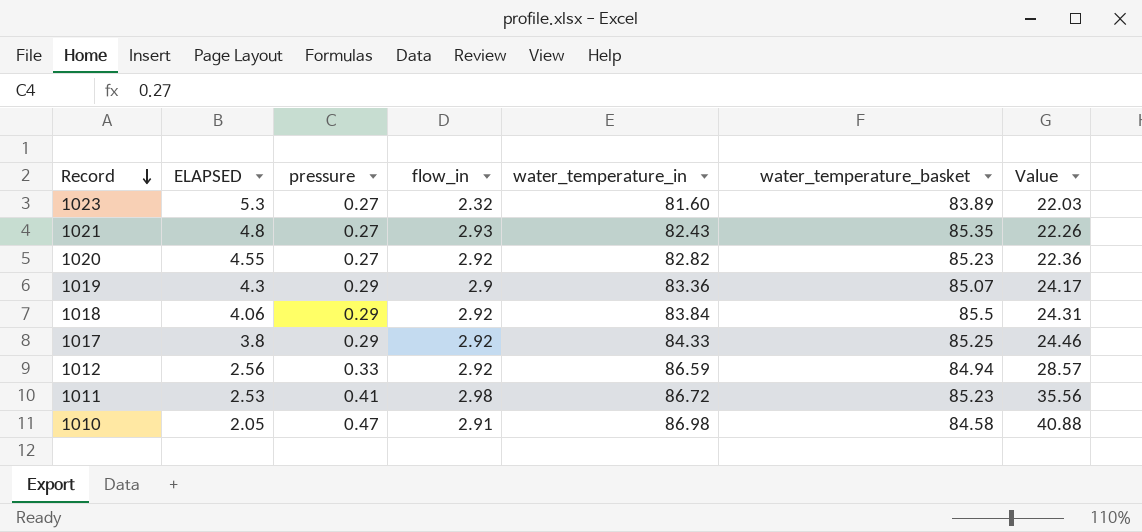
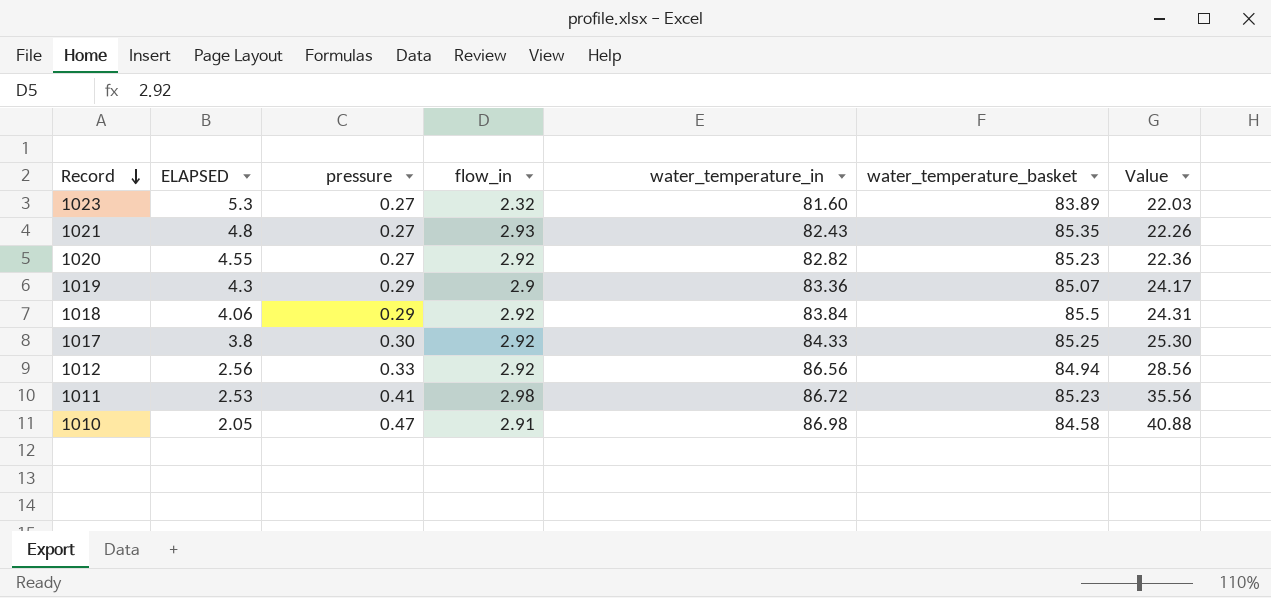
1017 | pressure: 0.29 -> 0.30
1017 | Value: 24.46 -> 25.30
1012 | water_temperature_in: 86.59 -> 86.56
1012 | Value: 28.57 -> 28.56

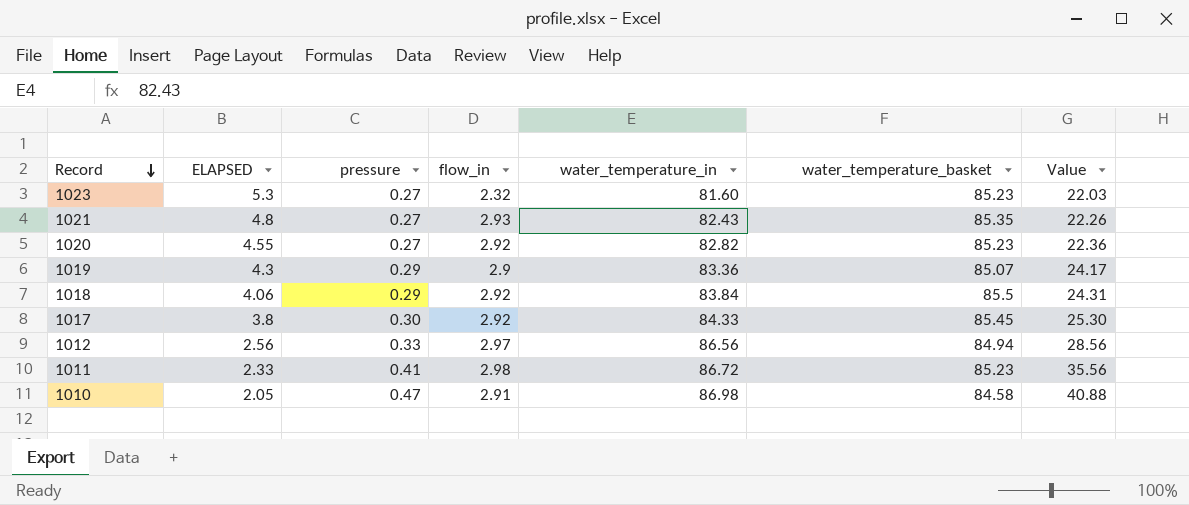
1023 | water_temperature_basket: 83.89 -> 85.23
1017 | water_temperature_basket: 85.25 -> 85.45
1012 | flow_in: 2.92 -> 2.97
1011 | ELAPSED: 2.53 -> 2.33

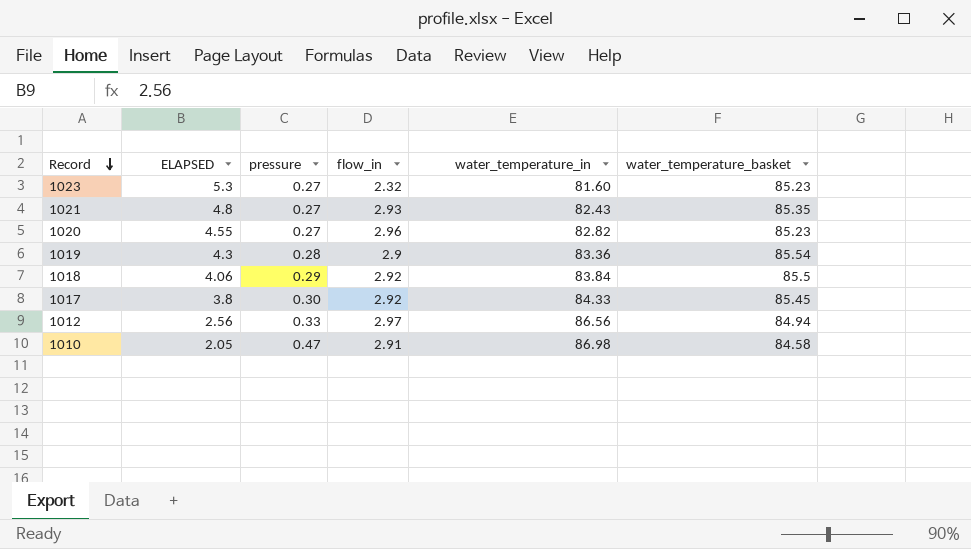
column Value | formula: [pressure] * [water_temperature_in] -> none
row 1011: 2.33 | 0.41 | 2.98 | 86.72 | 85.23 | 35.56 -> none
1020 | flow_in: 2.92 -> 2.96
1019 | pressure: 0.29 -> 0.28
1019 | water_temperature_basket: 85.07 -> 85.54

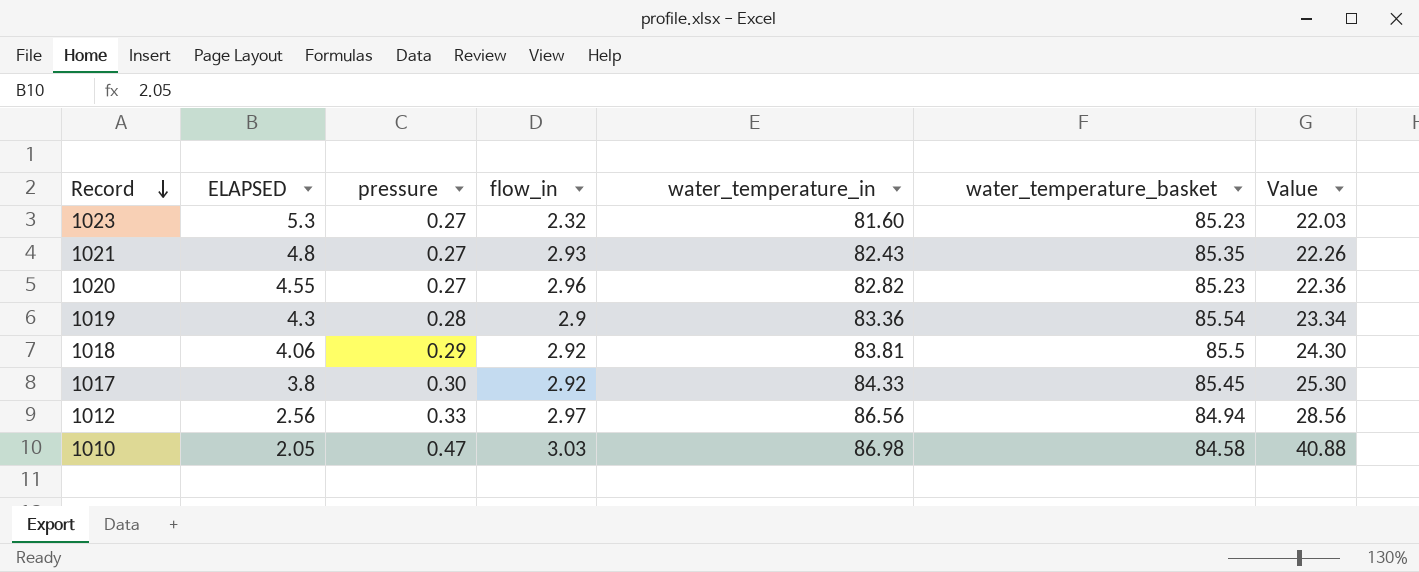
column Value | formula: none -> [pressure] * [water_temperature_in]
1018 | water_temperature_in: 83.84 -> 83.81
1010 | flow_in: 2.91 -> 3.03

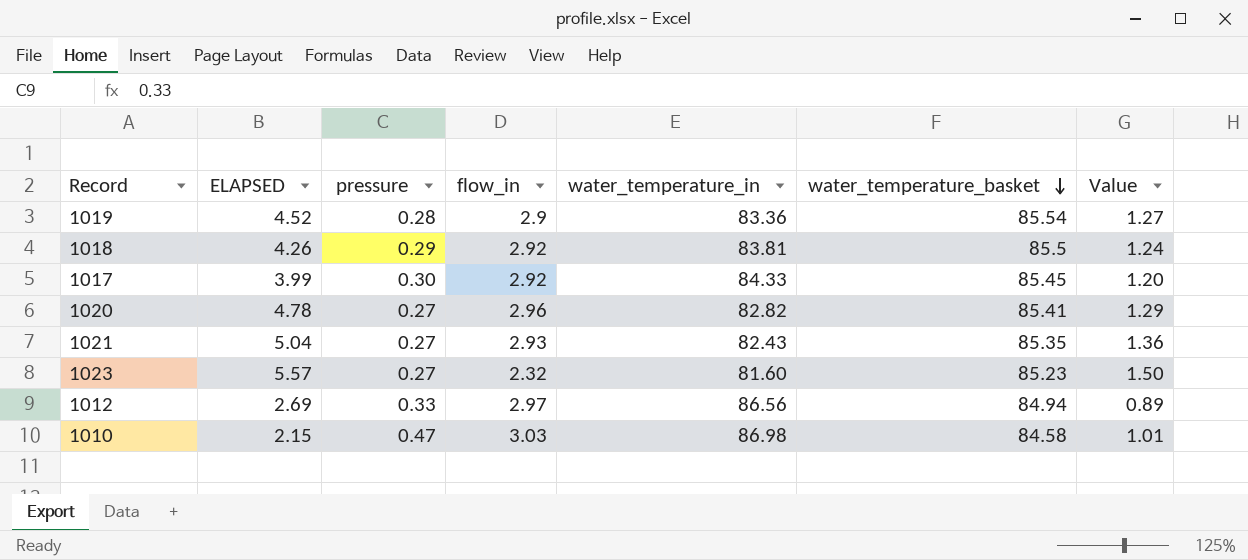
row order: Record descending -> water_temperature_basket descending
column Value | formula: [pressure] * [water_temperature_in] -> [ELAPSED] * [pressure]
1019 | ELAPSED: 4.3 -> 4.52
1018 | ELAPSED: 4.06 -> 4.26
1017 | ELAPSED: 3.8 -> 3.99
1020 | ELAPSED: 4.55 -> 4.78
1020 | water_temperature_basket: 85.23 -> 85.41
1021 | ELAPSED: 4.8 -> 5.04
1023 | ELAPSED: 5.3 -> 5.57
1012 | ELAPSED: 2.56 -> 2.69
1010 | ELAPSED: 2.05 -> 2.15

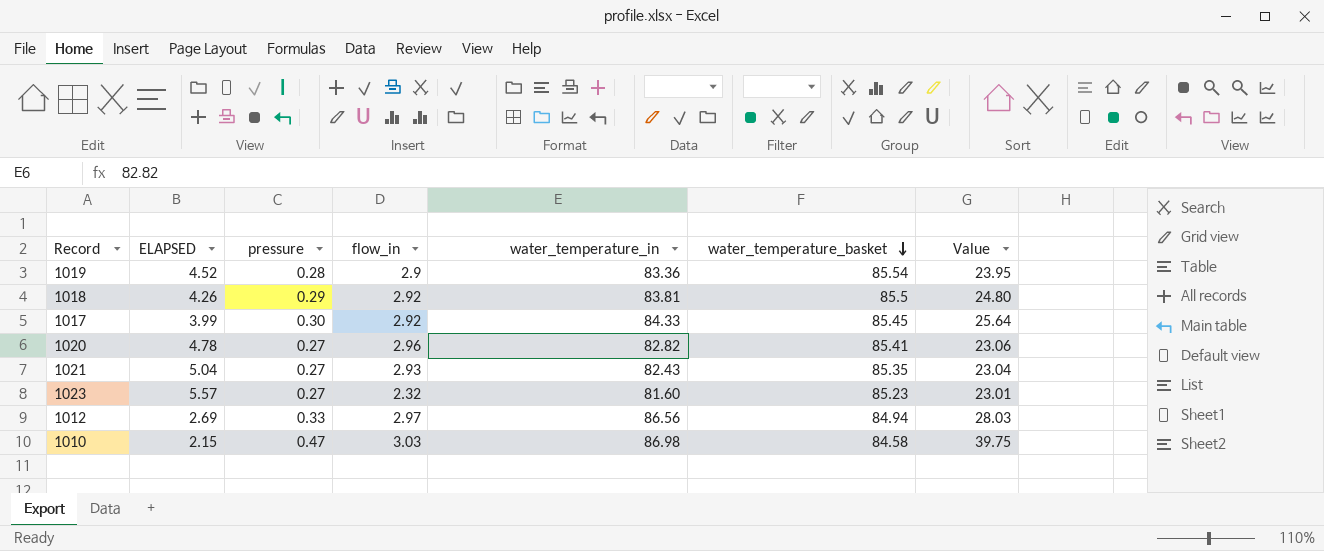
column Value | formula: [ELAPSED] * [pressure] -> [pressure] * [water_temperature_basket]

